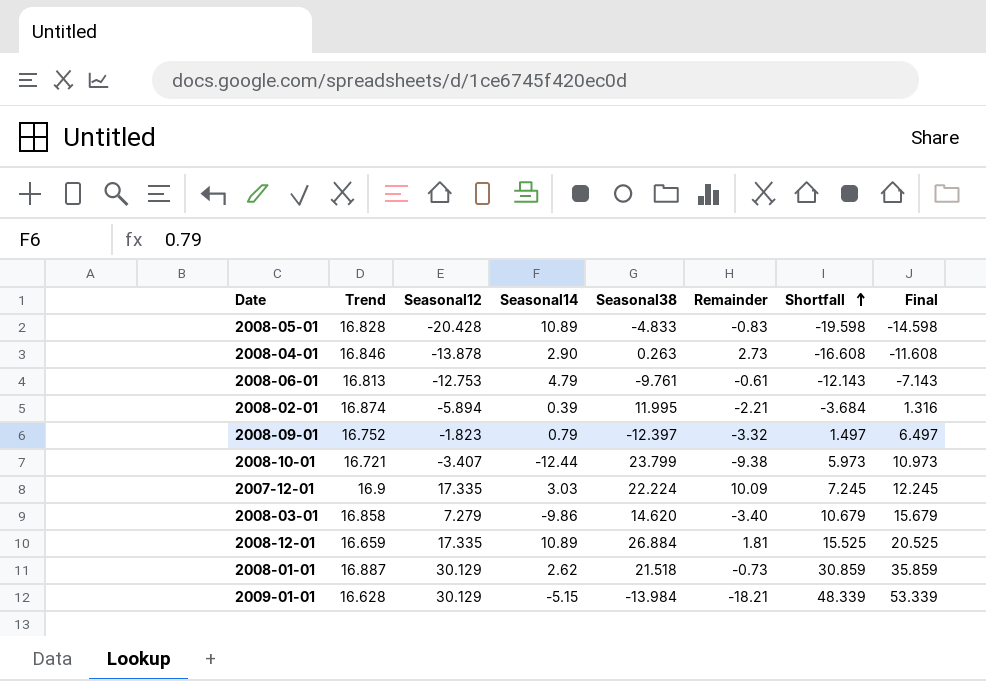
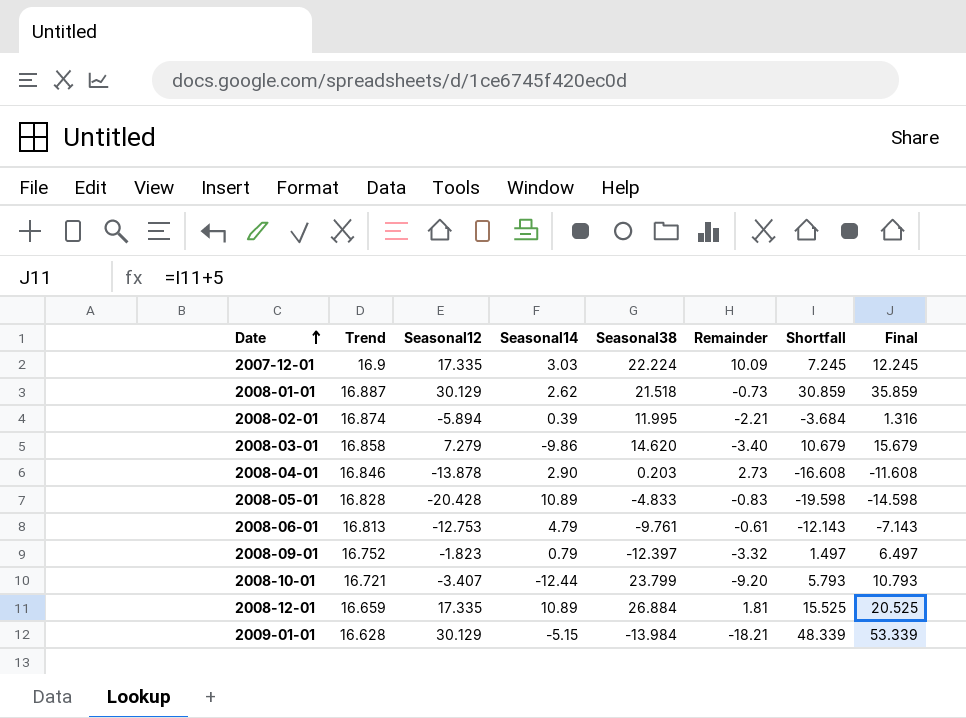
row order: Shortfall ascending -> Date ascending
2008-04-01 | Seasonal38: 0.263 -> 0.203
2008-10-01 | Remainder: -9.38 -> -9.20
2008-10-01 | Shortfall: 5.973 -> 5.793
2008-10-01 | Final: 10.973 -> 10.793

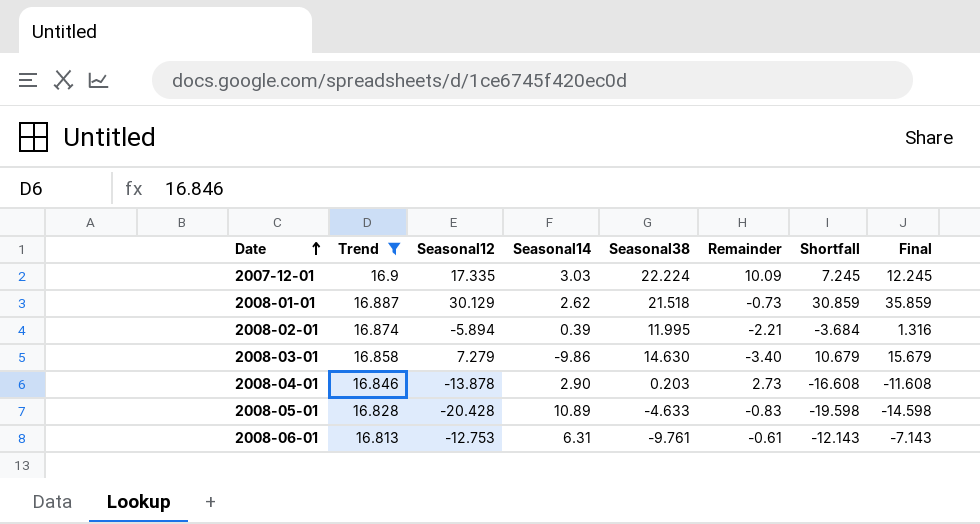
filter: none -> Trend >= 16.813
2008-03-01 | Seasonal38: 14.620 -> 14.630
2008-05-01 | Seasonal38: -4.833 -> -4.633
2008-06-01 | Seasonal14: 4.79 -> 6.31

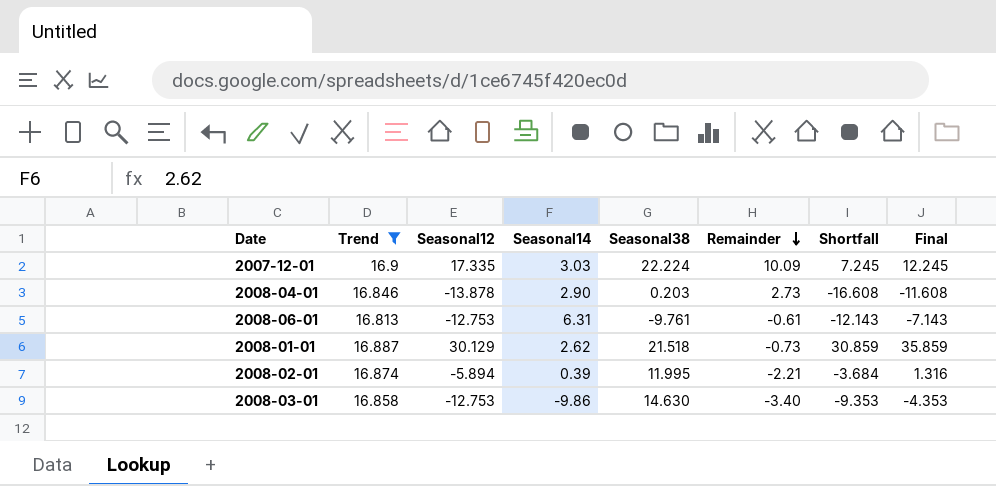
row order: Date ascending -> Remainder descending
row 2008-05-01: 16.828 | -20.428 | 10.89 | -4.633 | -0.83 | -19.598 | -14.598 -> none
2008-03-01 | Seasonal12: 7.279 -> -12.753
2008-03-01 | Shortfall: 10.679 -> -9.353
2008-03-01 | Final: 15.679 -> -4.353

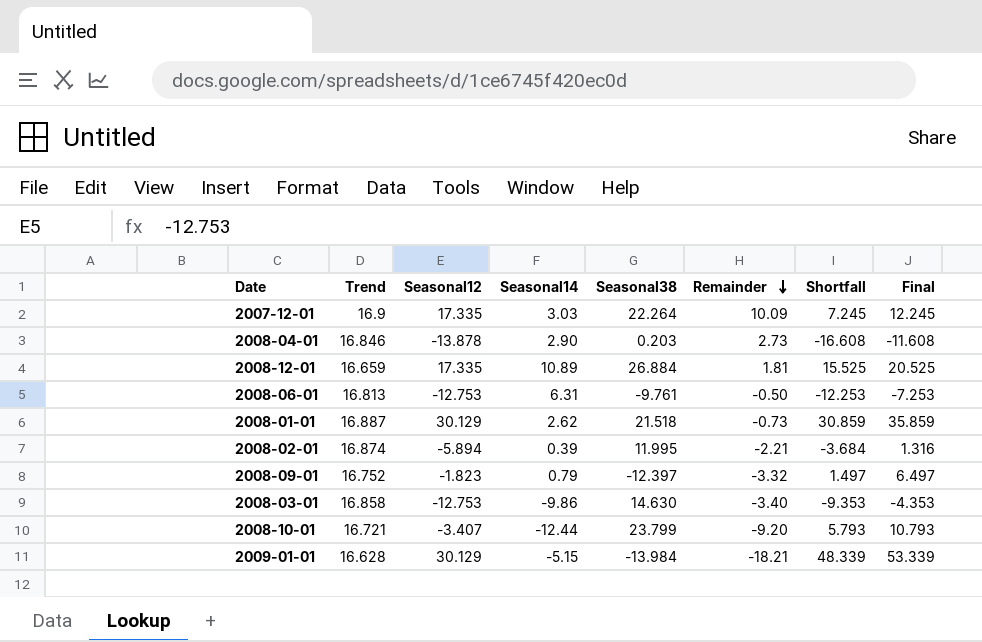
filter: Trend >= 16.813 -> none
2007-12-01 | Seasonal38: 22.224 -> 22.264
2008-06-01 | Remainder: -0.61 -> -0.50
2008-06-01 | Shortfall: -12.143 -> -12.253
2008-06-01 | Final: -7.143 -> -7.253

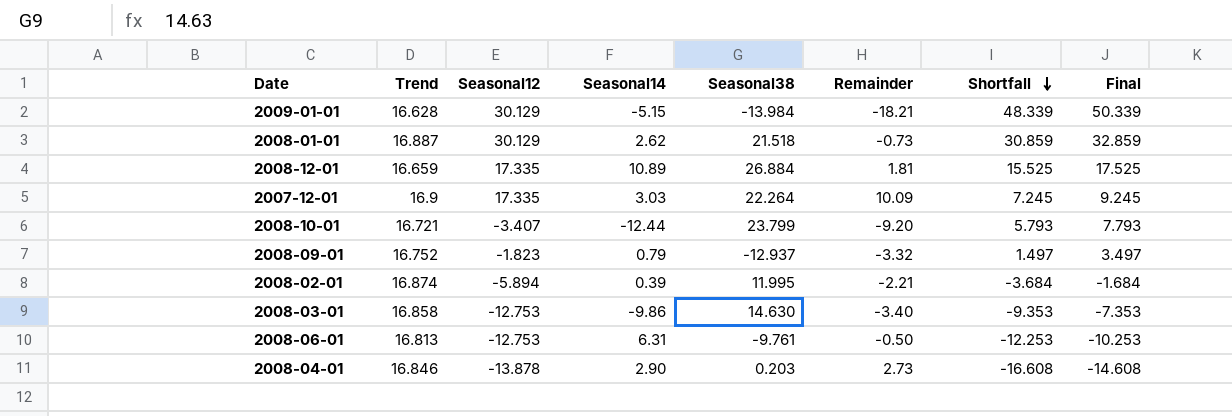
row order: Remainder descending -> Shortfall descending
column Final | formula: [Shortfall] + 5 -> [Shortfall] + 2
2008-09-01 | Seasonal38: -12.397 -> -12.937

